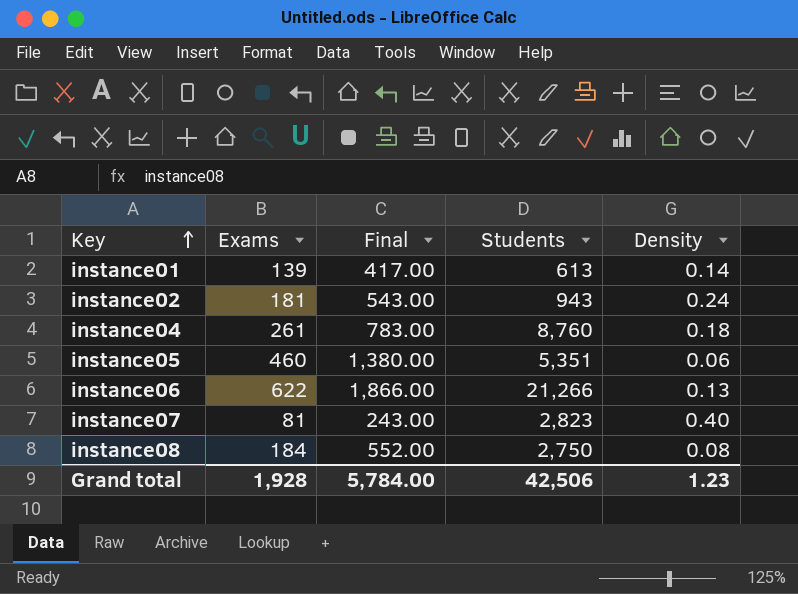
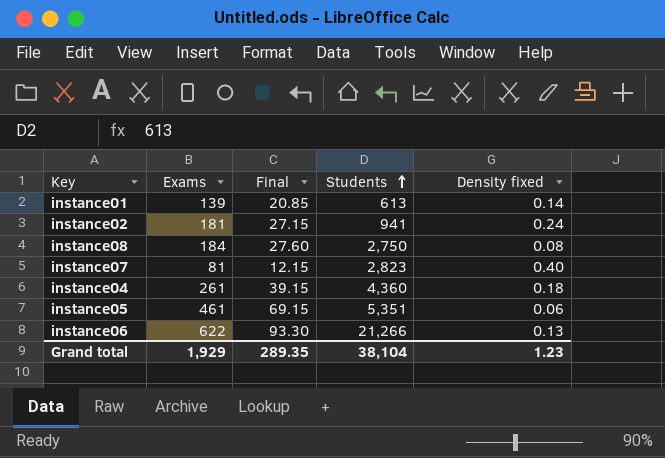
row order: Key ascending -> Students ascending
column Final | formula: [Exams] * 3 -> [Exams] * 0.15
column name: Density -> Density fixed
instance02 | Students: 943 -> 941
instance04 | Students: 8,760 -> 4,360
instance05 | Exams: 460 -> 461
Grand total | Exams: 1,928 -> 1,929
Grand total | Final: 5,784.00 -> 289.35
Grand total | Students: 42,506 -> 38,104

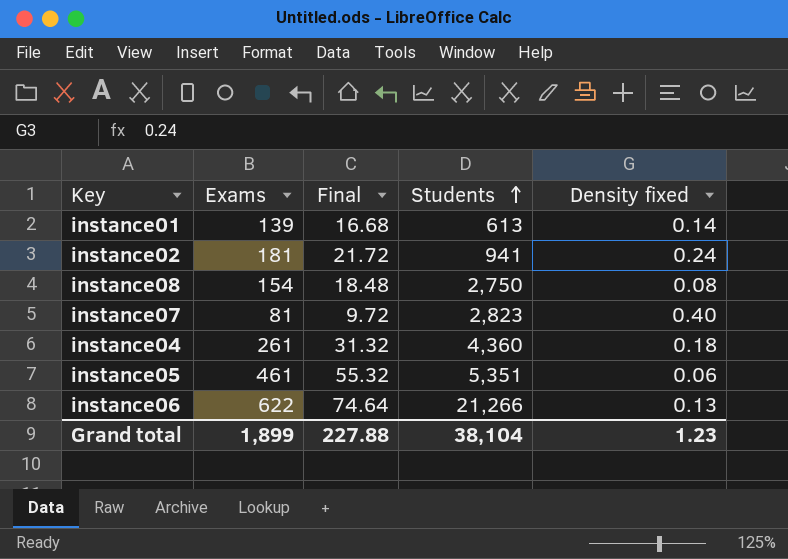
column Final | formula: [Exams] * 0.15 -> [Exams] * 0.12
instance08 | Exams: 184 -> 154
Grand total | Exams: 1,929 -> 1,899
Grand total | Final: 289.35 -> 227.88

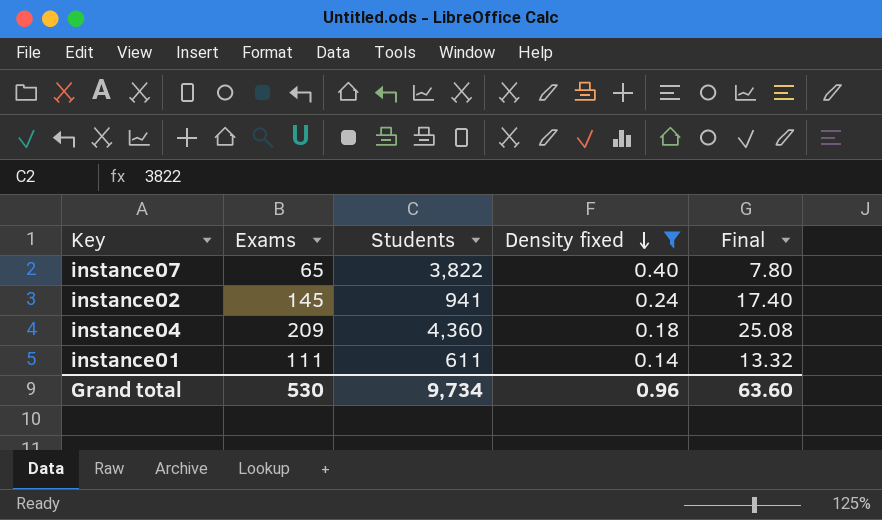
filter: none -> Density fixed >= 0.14
row order: Students ascending -> Density fixed descending
column Final | position: 3 -> 5
instance07 | Exams: 81 -> 65
instance07 | Students: 2,823 -> 3,822
instance07 | Final: 9.72 -> 7.80
instance02 | Exams: 181 -> 145
instance02 | Final: 21.72 -> 17.40
instance04 | Exams: 261 -> 209
instance04 | Final: 31.32 -> 25.08
instance01 | Exams: 139 -> 111
instance01 | Students: 613 -> 611
instance01 | Final: 16.68 -> 13.32
Grand total | Exams: 1,899 -> 530
Grand total | Students: 38,104 -> 9,734
Grand total | Density fixed: 1.23 -> 0.96
Grand total | Final: 227.88 -> 63.60

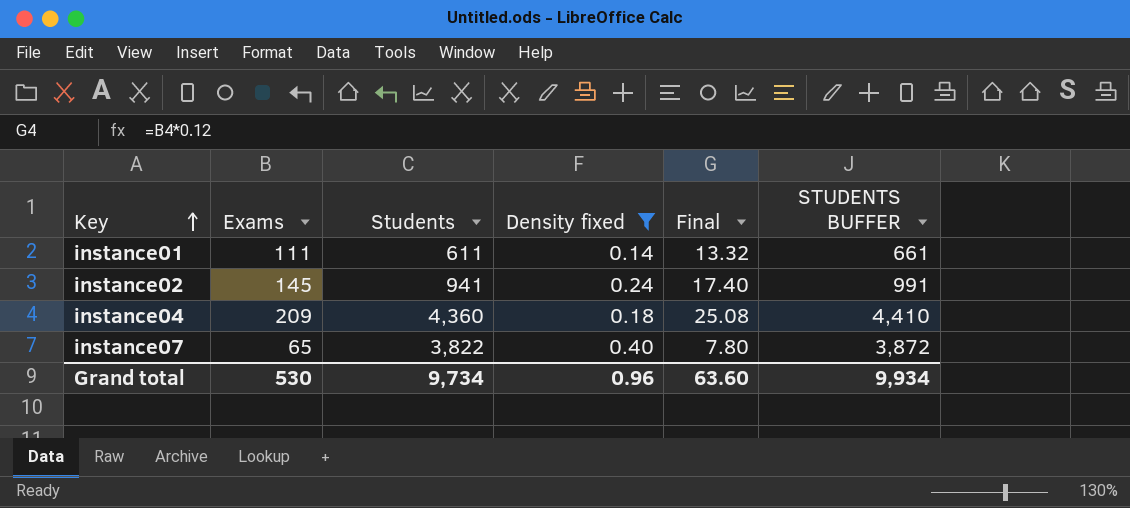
row order: Density fixed descending -> Key ascending
column STUDENTS BUFFER | formula: none -> [Students] + 50

